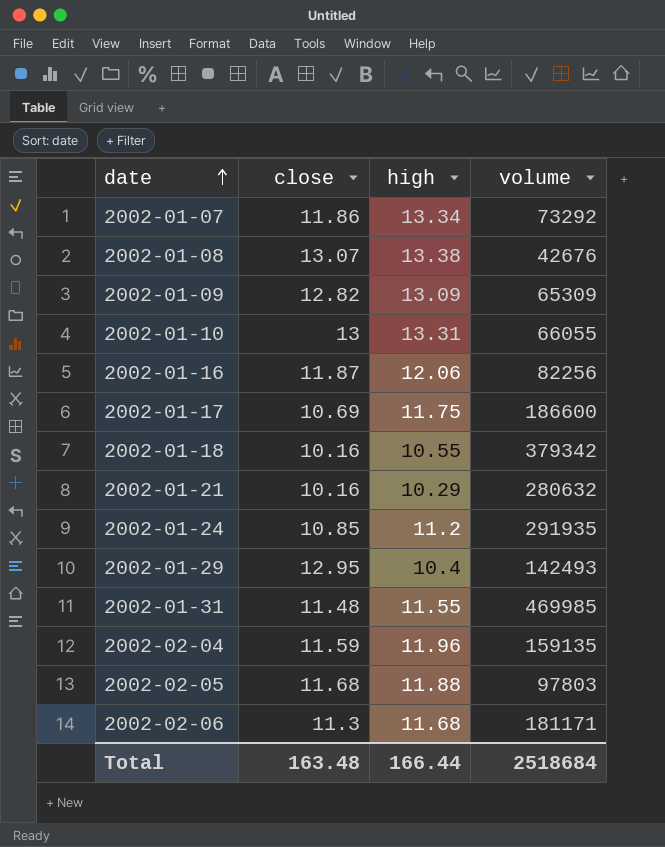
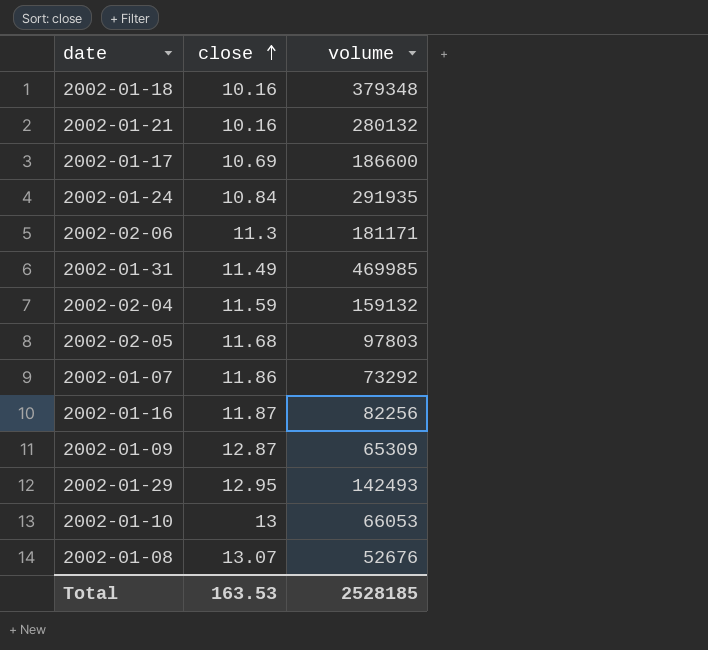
row order: date ascending -> close ascending
column high | position: 3 -> none
2002-01-18 | volume: 379342 -> 379348
2002-01-21 | volume: 280632 -> 280132
2002-01-24 | close: 10.85 -> 10.84
2002-01-31 | close: 11.48 -> 11.49
2002-02-04 | volume: 159135 -> 159132
2002-01-09 | close: 12.82 -> 12.87
2002-01-10 | volume: 66055 -> 66053
2002-01-08 | volume: 42676 -> 52676
Total | close: 163.48 -> 163.53
Total | volume: 2518684 -> 2528185

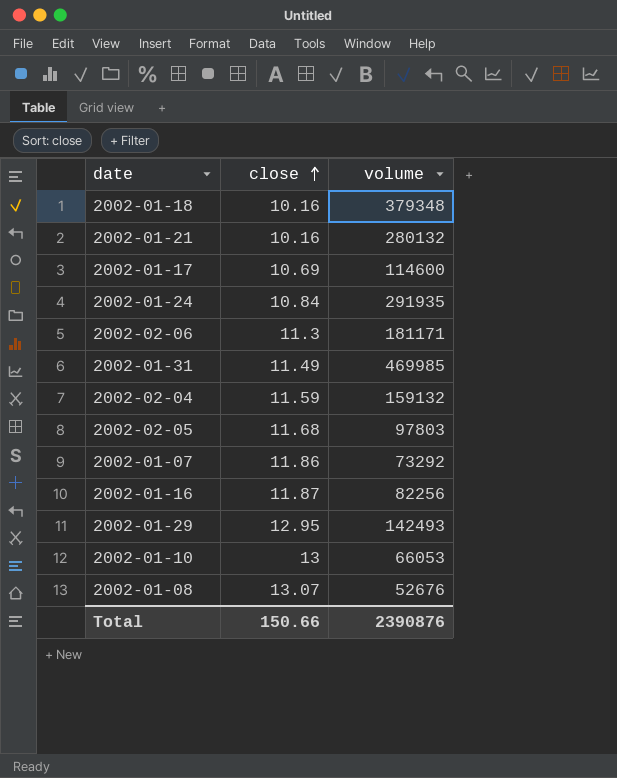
row 2002-01-09: 12.87 | 65309 -> none
2002-01-17 | volume: 186600 -> 114600
Total | close: 163.53 -> 150.66
Total | volume: 2528185 -> 2390876

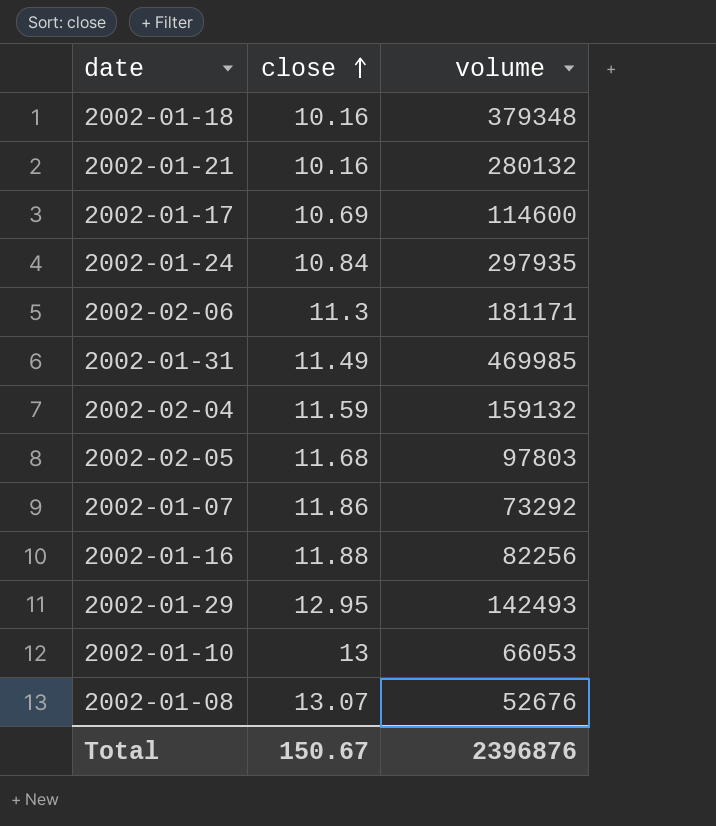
2002-01-24 | volume: 291935 -> 297935
2002-01-16 | close: 11.87 -> 11.88
Total | close: 150.66 -> 150.67
Total | volume: 2390876 -> 2396876

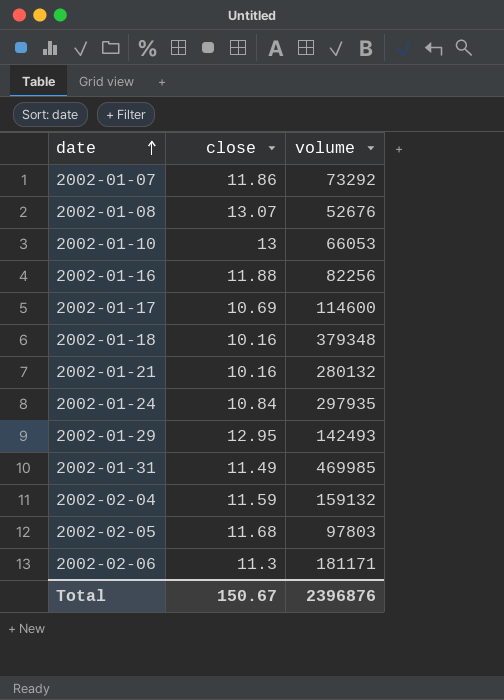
row order: close ascending -> date ascending

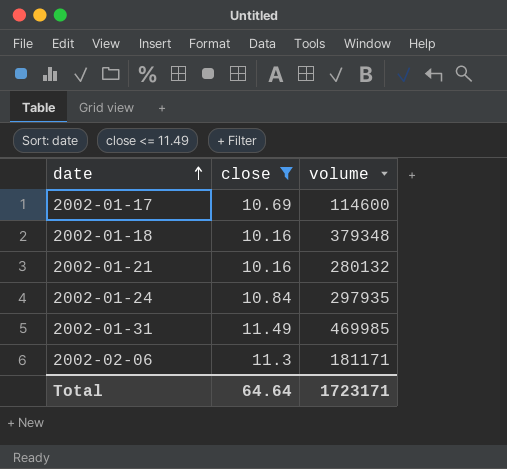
filter: none -> close <= 11.49
Total | close: 150.67 -> 64.64
Total | volume: 2396876 -> 1723171

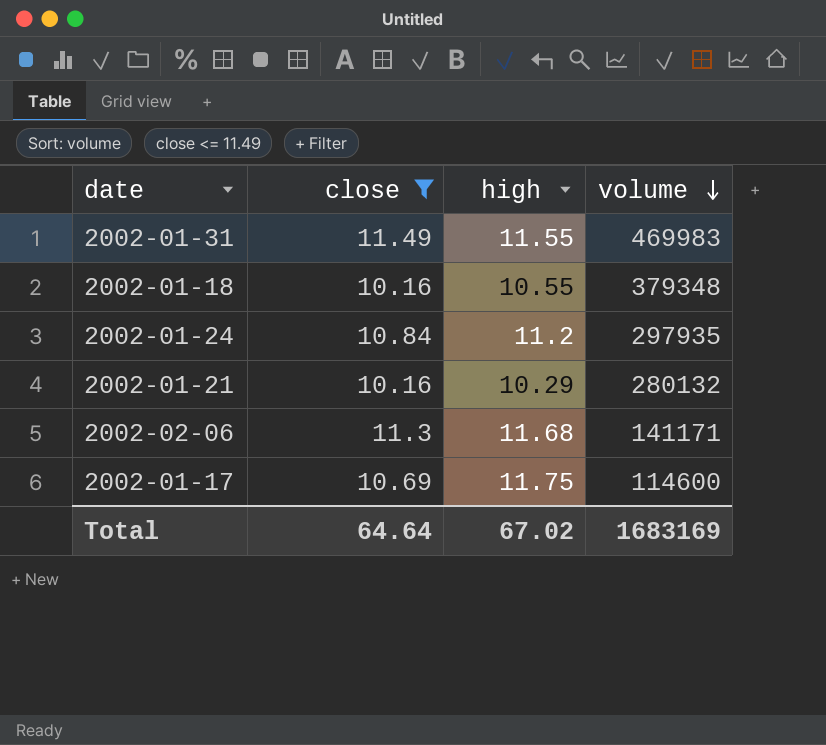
row order: date ascending -> volume descending
column high | position: none -> 3
2002-01-31 | volume: 469985 -> 469983
2002-02-06 | volume: 181171 -> 141171
Total | volume: 1723171 -> 1683169

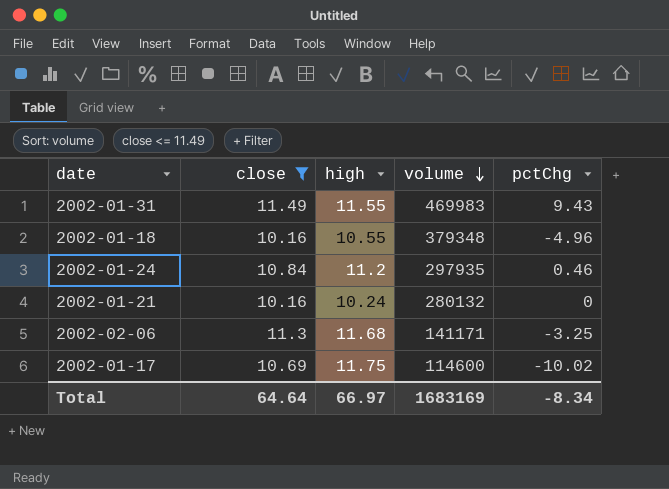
column pctChg | position: none -> 5
2002-01-21 | high: 10.29 -> 10.24
Total | high: 67.02 -> 66.97

